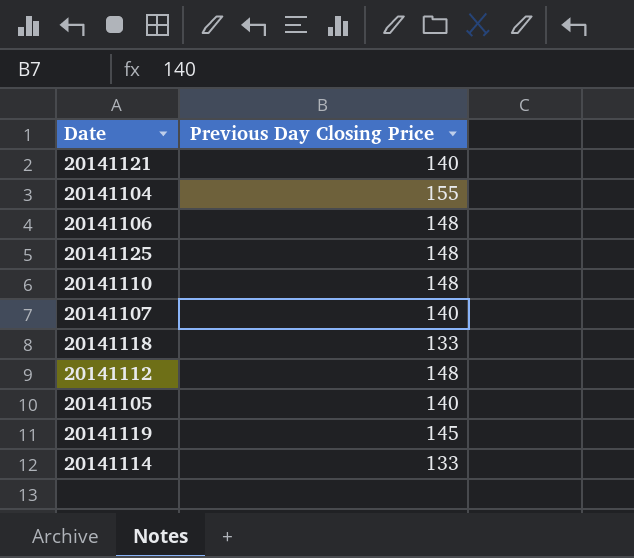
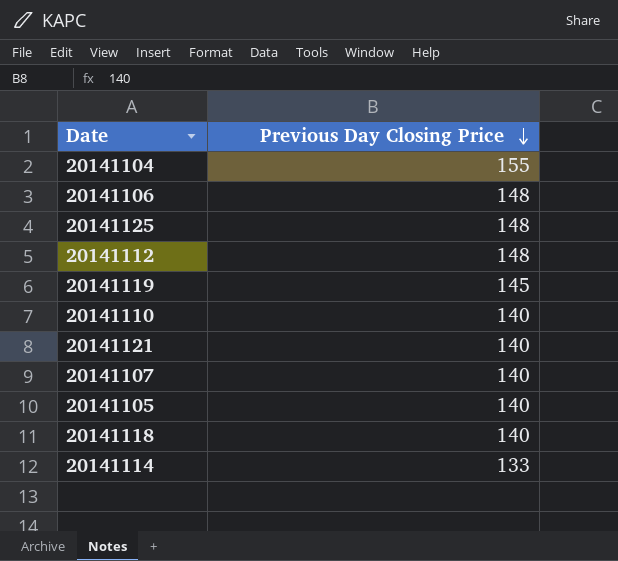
row order: none -> Previous Day Closing Price descending
20141110 | Previous Day Closing Price: 148 -> 140
20141118 | Previous Day Closing Price: 133 -> 140

